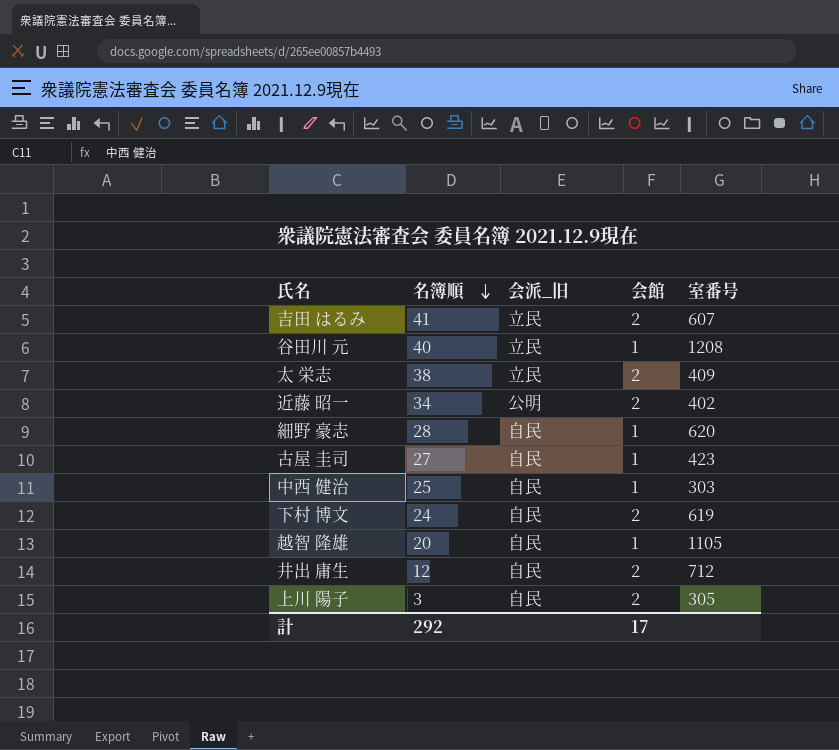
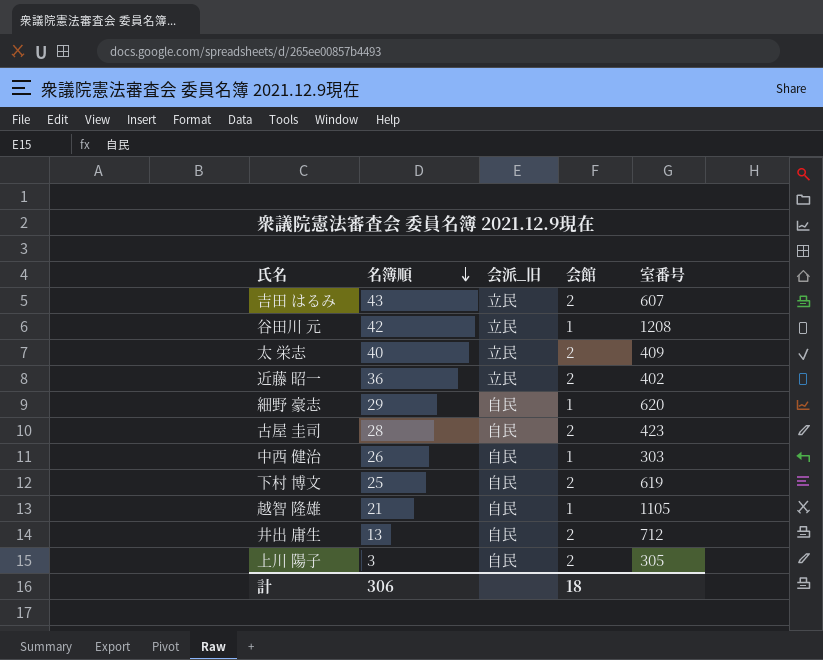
吉田 はるみ | 名簿順: 41 -> 43
谷田川 元 | 名簿順: 40 -> 42
太 栄志 | 名簿順: 38 -> 40
近藤 昭一 | 名簿順: 34 -> 36
近藤 昭一 | 会派_旧: 公明 -> 立民
細野 豪志 | 名簿順: 28 -> 29
古屋 圭司 | 名簿順: 27 -> 28
古屋 圭司 | 会館: 1 -> 2
中西 健治 | 名簿順: 25 -> 26
下村 博文 | 名簿順: 24 -> 25
越智 隆雄 | 名簿順: 20 -> 21
井出 庸生 | 名簿順: 12 -> 13
計 | 名簿順: 292 -> 306
計 | 会館: 17 -> 18

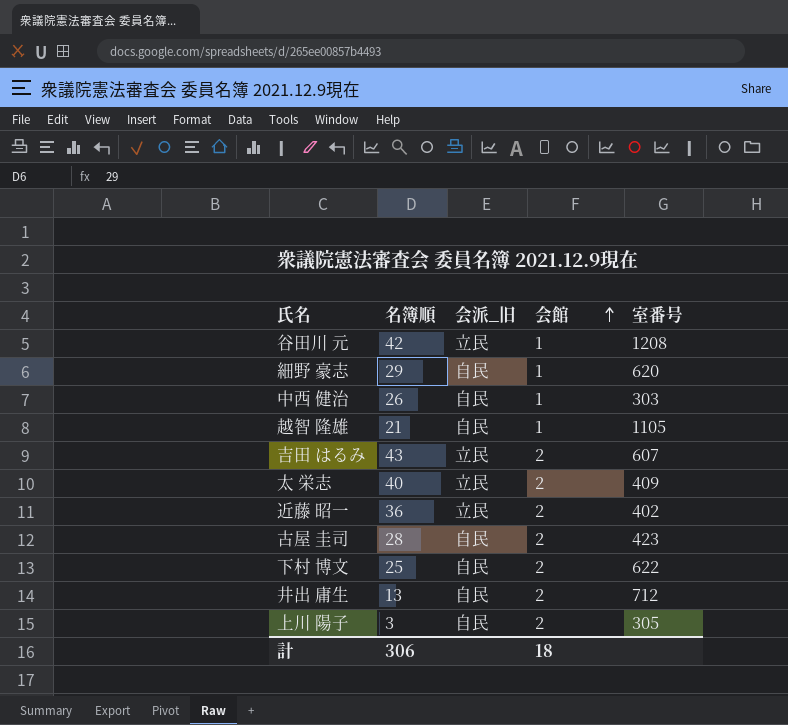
row order: 名簿順 descending -> 会館 ascending
下村 博文 | 室番号: 619 -> 622

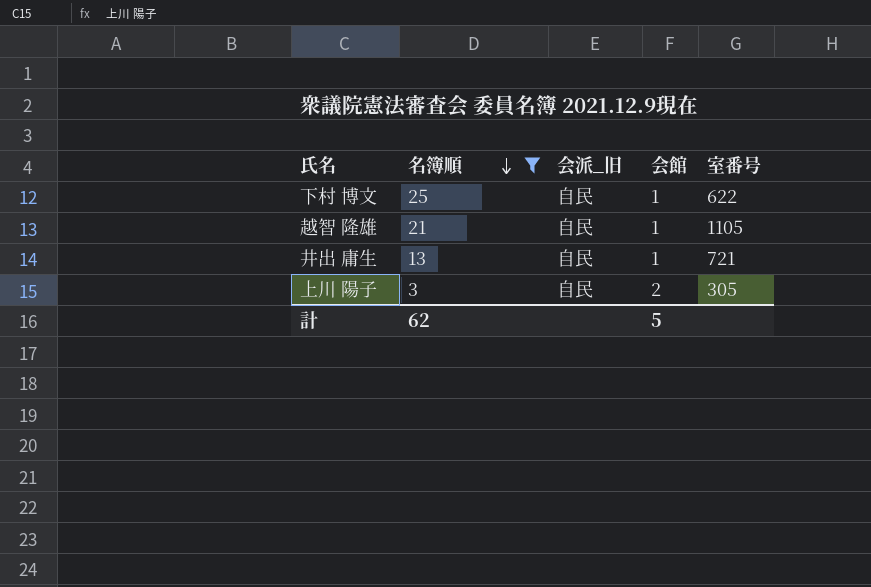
filter: none -> 名簿順 <= 25
row order: 会館 ascending -> 名簿順 descending
下村 博文 | 会館: 2 -> 1
井出 庸生 | 会館: 2 -> 1
井出 庸生 | 室番号: 712 -> 721
計 | 名簿順: 306 -> 62
計 | 会館: 18 -> 5

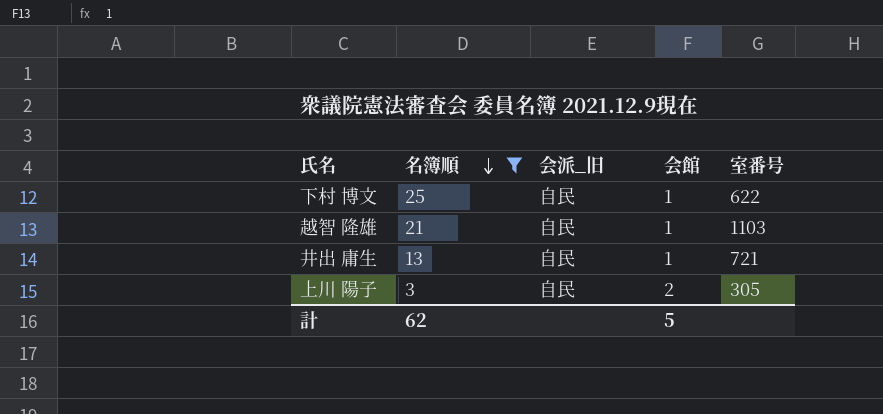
越智 隆雄 | 室番号: 1105 -> 1103

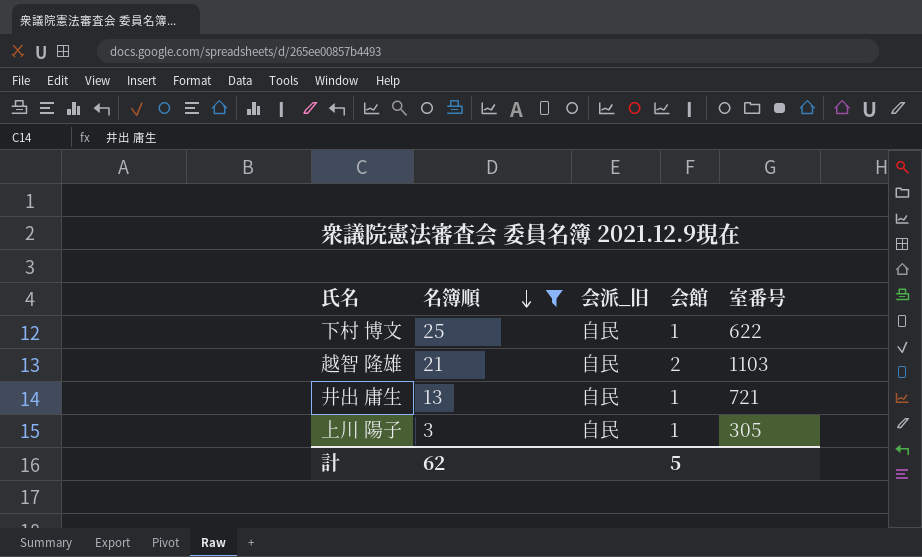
越智 隆雄 | 会館: 1 -> 2
上川 陽子 | 会館: 2 -> 1

